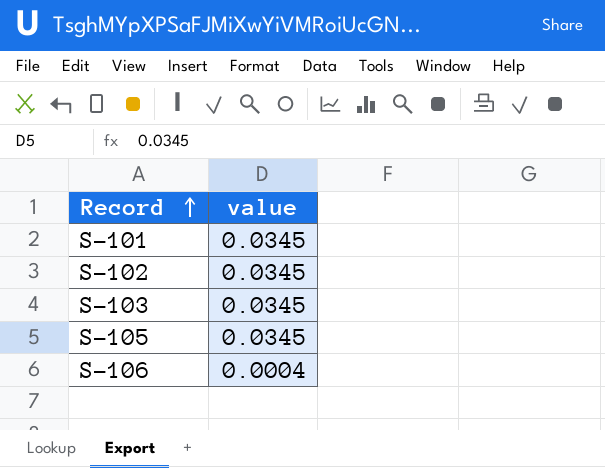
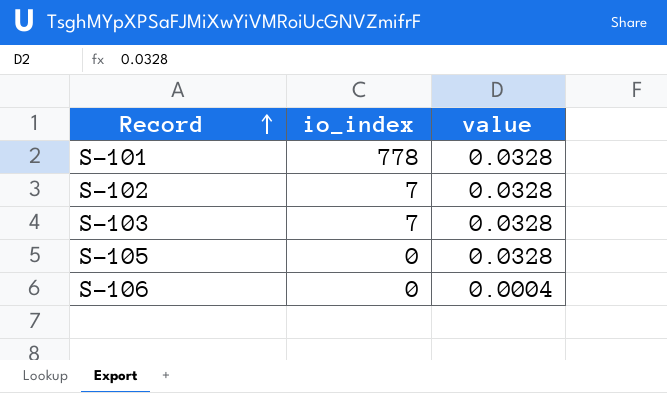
column io_index | position: none -> 2
S-101 | value: 0.0345 -> 0.0328
S-102 | value: 0.0345 -> 0.0328
S-103 | value: 0.0345 -> 0.0328
S-105 | value: 0.0345 -> 0.0328

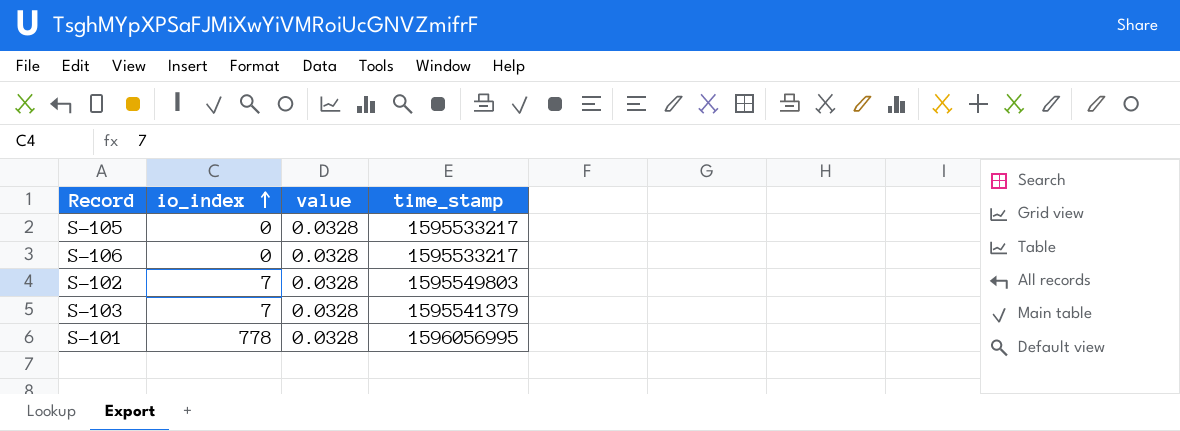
row order: Record ascending -> io_index ascending
column time_stamp | position: none -> 4
S-106 | value: 0.0004 -> 0.0328

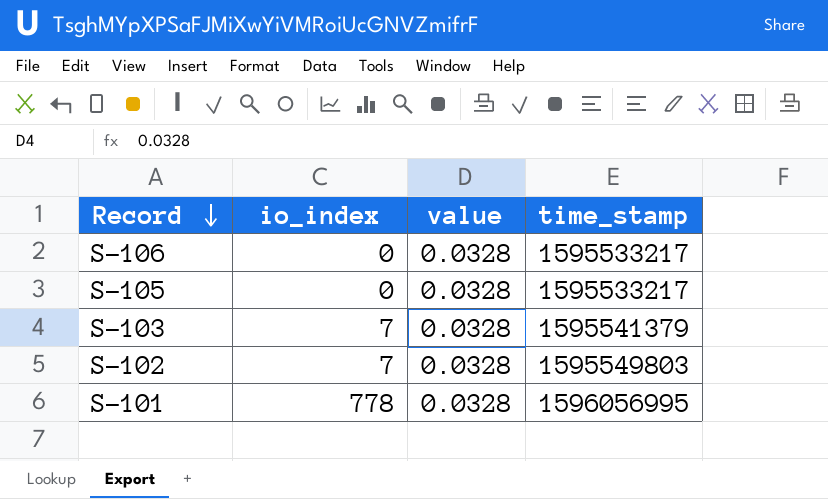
row order: io_index ascending -> Record descending

